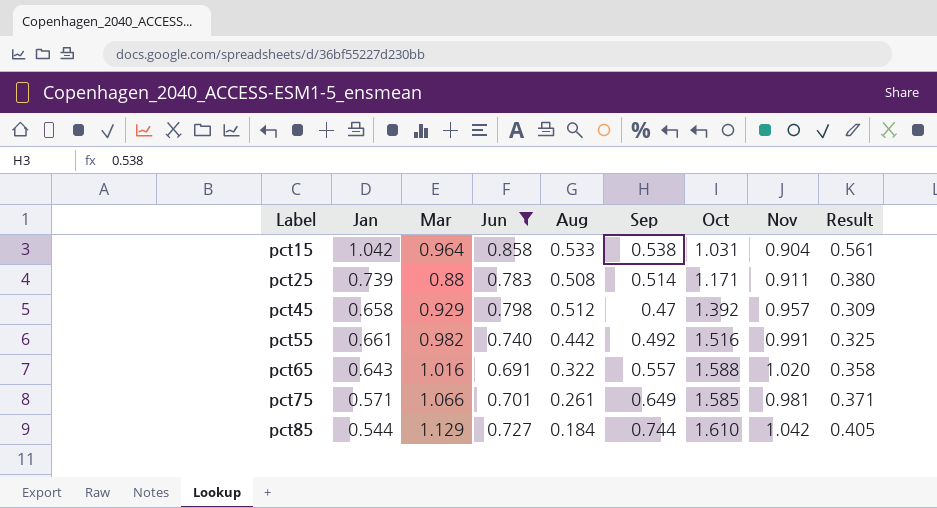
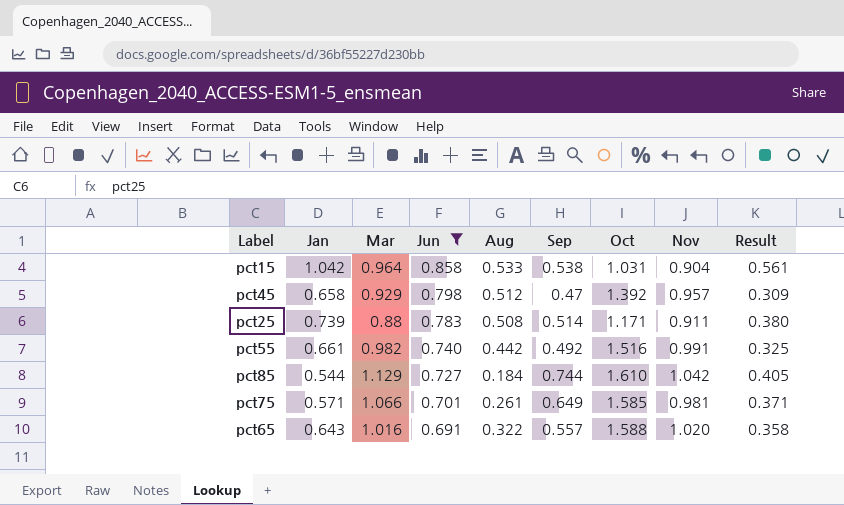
row order: Label ascending -> Jun descending

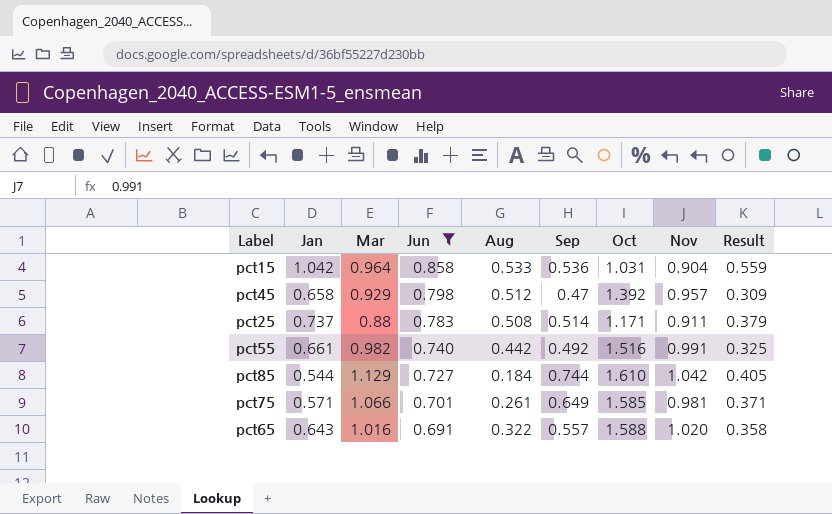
pct15 | Sep: 0.538 -> 0.536
pct15 | Result: 0.561 -> 0.559
pct25 | Jan: 0.739 -> 0.737
pct25 | Result: 0.380 -> 0.379

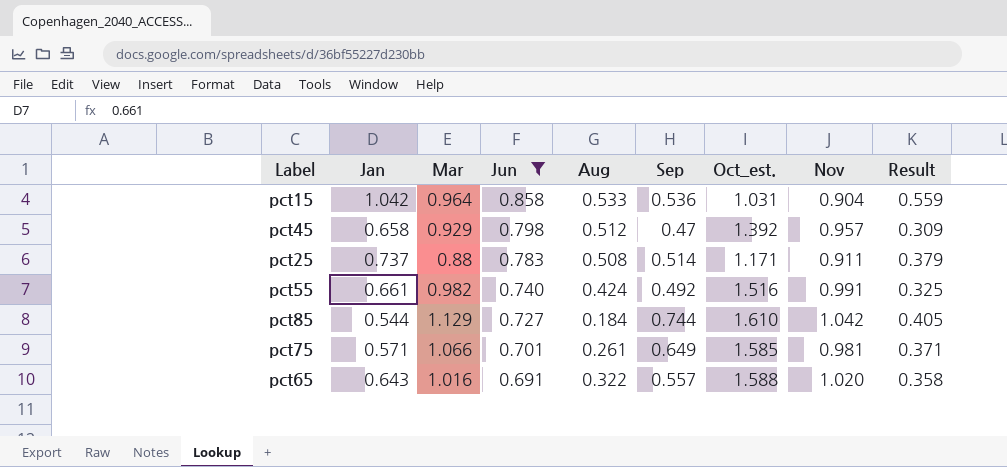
column name: Oct -> Oct_est.
pct55 | Aug: 0.442 -> 0.424

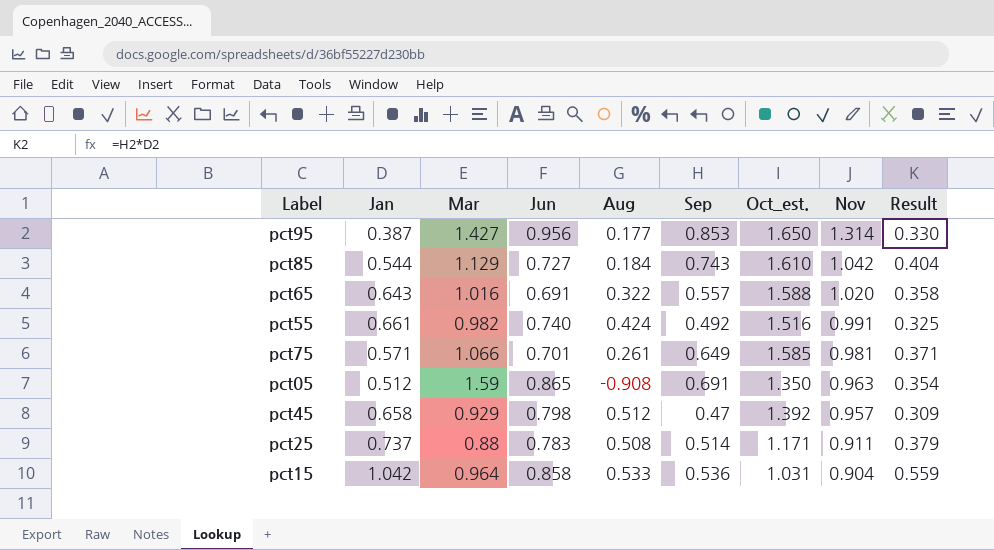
filter: Jun <= 0.858 -> none
row order: Jun descending -> Nov descending
pct85 | Sep: 0.744 -> 0.743
pct85 | Result: 0.405 -> 0.404

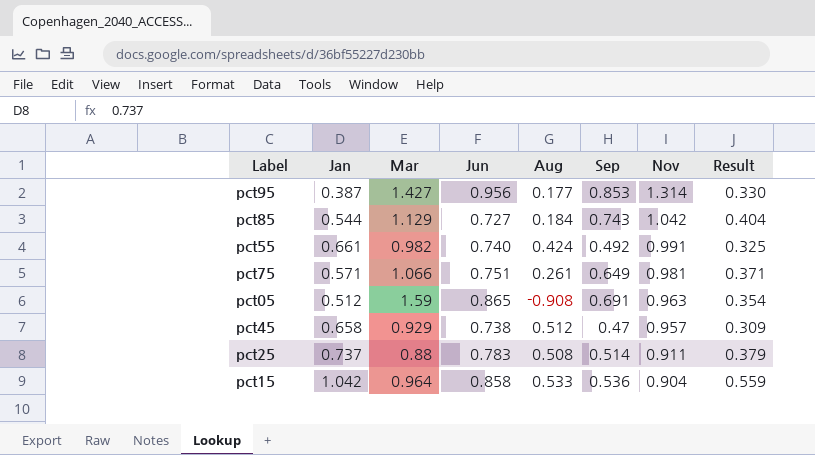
column Oct_est. | position: 7 -> none
row pct65: 0.643 | 1.016 | 0.691 | 0.322 | 0.557 | 1.588 | 1.020 | 0.358 -> none
pct75 | Jun: 0.701 -> 0.751
pct45 | Jun: 0.798 -> 0.738

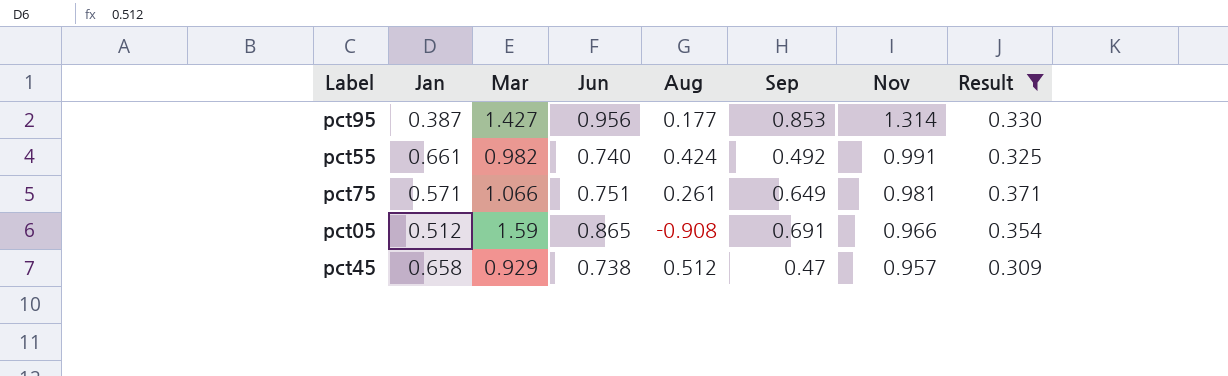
filter: none -> Result <= 0.371
pct05 | Nov: 0.963 -> 0.966

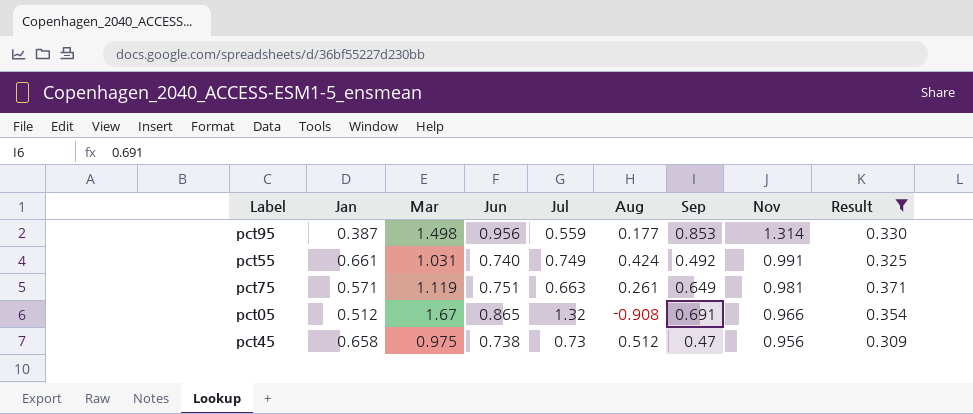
column Jul | position: none -> 5
pct95 | Mar: 1.427 -> 1.498
pct55 | Mar: 0.982 -> 1.031
pct75 | Mar: 1.066 -> 1.119
pct05 | Mar: 1.59 -> 1.67
pct45 | Mar: 0.929 -> 0.975
pct45 | Nov: 0.957 -> 0.956

